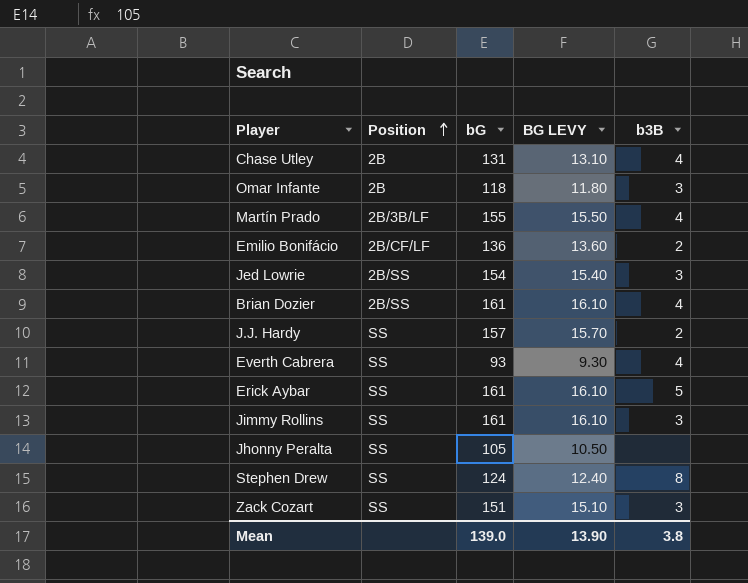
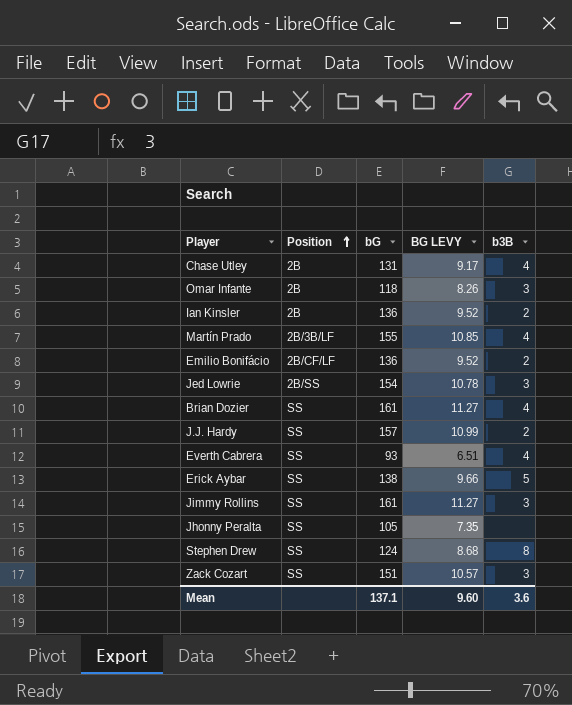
column BG LEVY | formula: [bG] * 0.1 -> [bG] * 0.07
row Ian Kinsler: none -> 2B | 136 | 9.52 | 2
Brian Dozier | Position: 2B/SS -> SS
Erick Aybar | bG: 161 -> 138
Mean | bG: 139.0 -> 137.1
Mean | BG LEVY: 13.90 -> 9.60
Mean | b3B: 3.8 -> 3.6

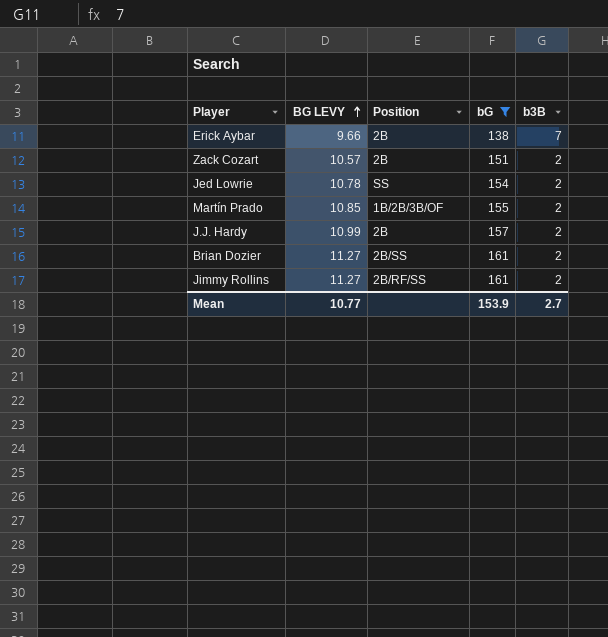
filter: none -> bG >= 138
row order: Position ascending -> BG LEVY ascending
column BG LEVY | position: 4 -> 2
Erick Aybar | Position: SS -> 2B
Erick Aybar | b3B: 5 -> 7
Zack Cozart | Position: SS -> 2B
Zack Cozart | b3B: 3 -> 2
Jed Lowrie | Position: 2B/SS -> SS
Jed Lowrie | b3B: 3 -> 2
Martín Prado | Position: 2B/3B/LF -> 1B/2B/3B/OF
Martín Prado | b3B: 4 -> 2
J.J. Hardy | Position: SS -> 2B
Brian Dozier | Position: SS -> 2B/SS
Brian Dozier | b3B: 4 -> 2
Jimmy Rollins | Position: SS -> 2B/RF/SS
Jimmy Rollins | b3B: 3 -> 2
Mean | BG LEVY: 9.60 -> 10.77
Mean | bG: 137.1 -> 153.9
Mean | b3B: 3.6 -> 2.7

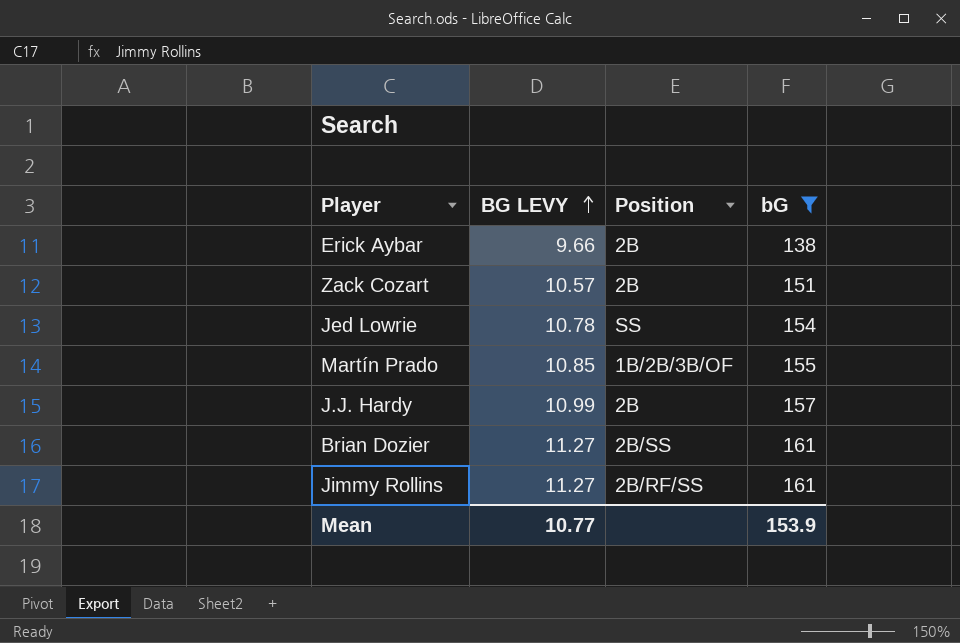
column b3B | position: 5 -> none

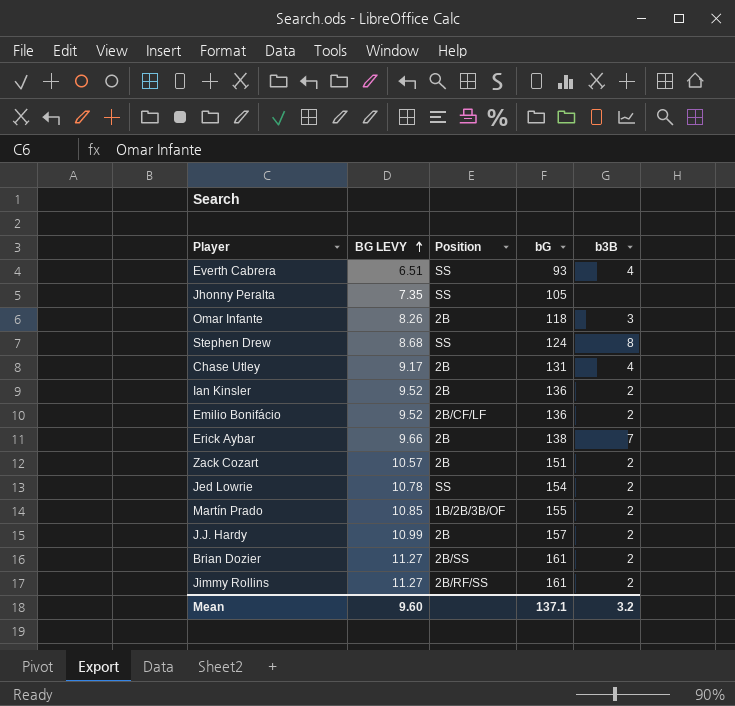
filter: bG >= 138 -> none
column b3B | position: none -> 5
Mean | BG LEVY: 10.77 -> 9.60
Mean | bG: 153.9 -> 137.1

